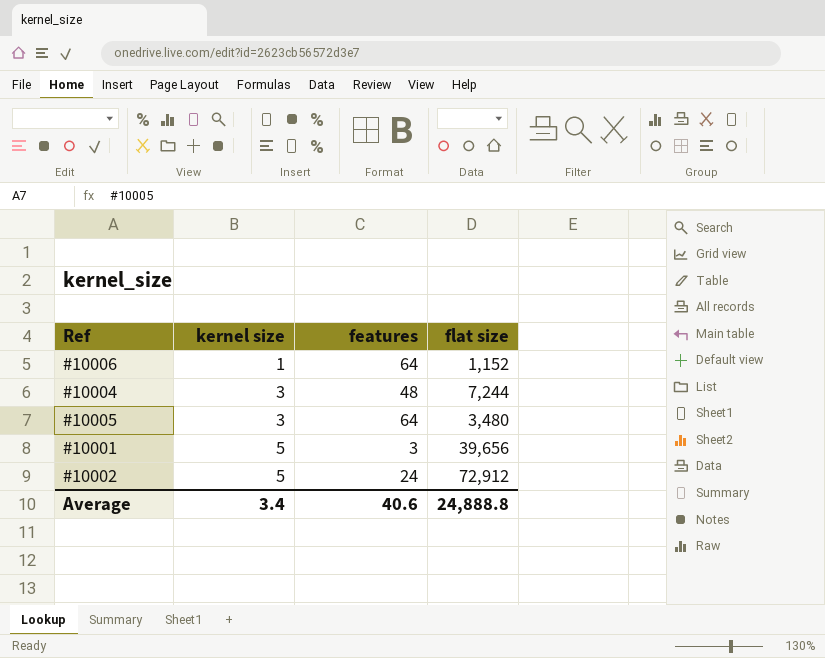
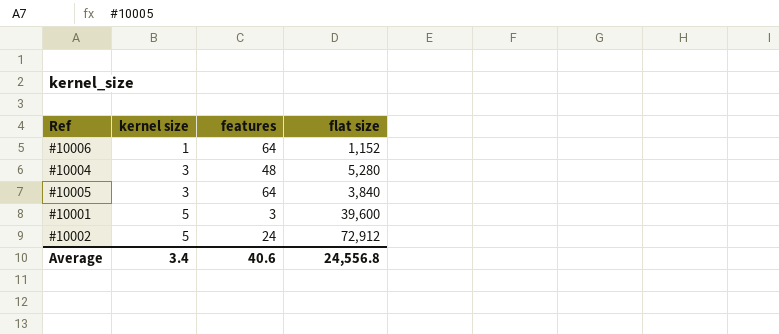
#10004 | flat size: 7,244 -> 5,280
#10005 | flat size: 3,480 -> 3,840
#10001 | flat size: 39,656 -> 39,600
Average | flat size: 24,888.8 -> 24,556.8

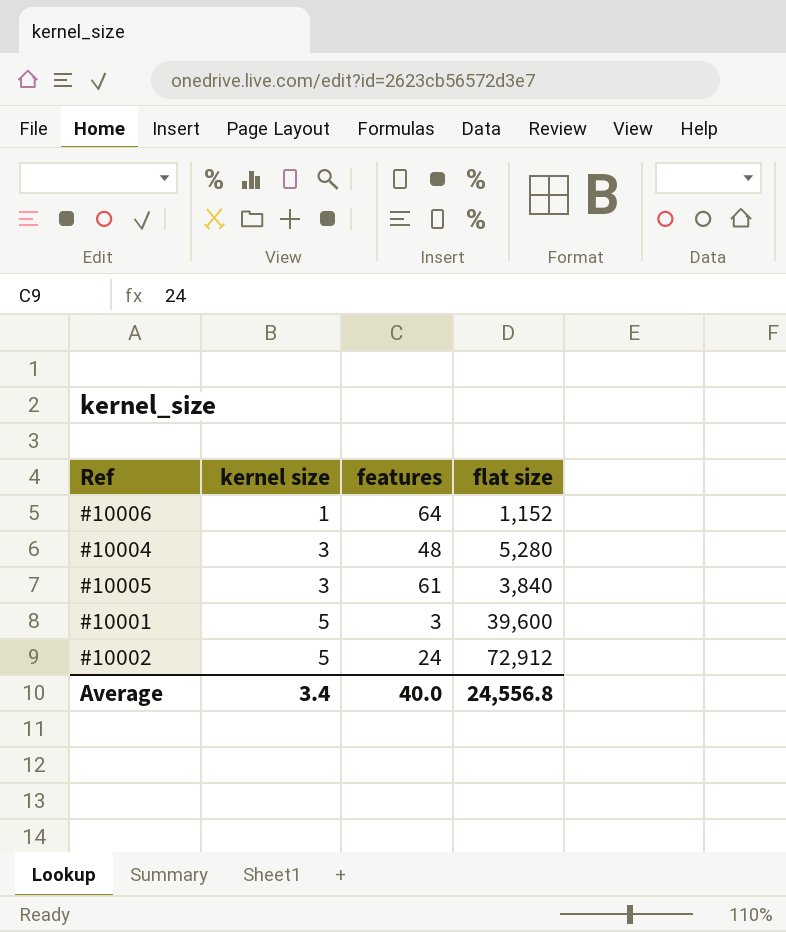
#10005 | features: 64 -> 61
Average | features: 40.6 -> 40.0

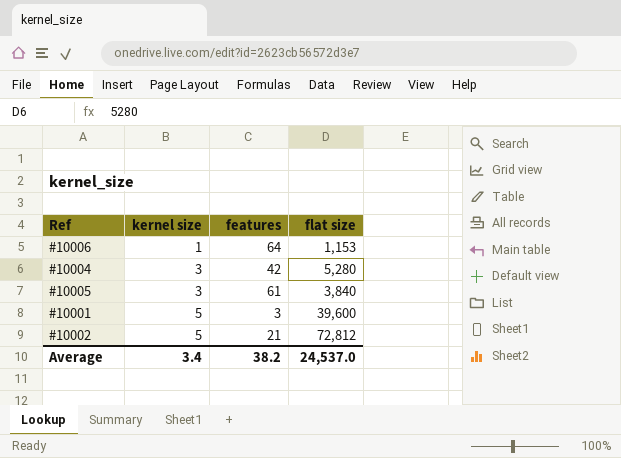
#10006 | flat size: 1,152 -> 1,153
#10004 | features: 48 -> 42
#10002 | features: 24 -> 21
#10002 | flat size: 72,912 -> 72,812
Average | features: 40.0 -> 38.2
Average | flat size: 24,556.8 -> 24,537.0

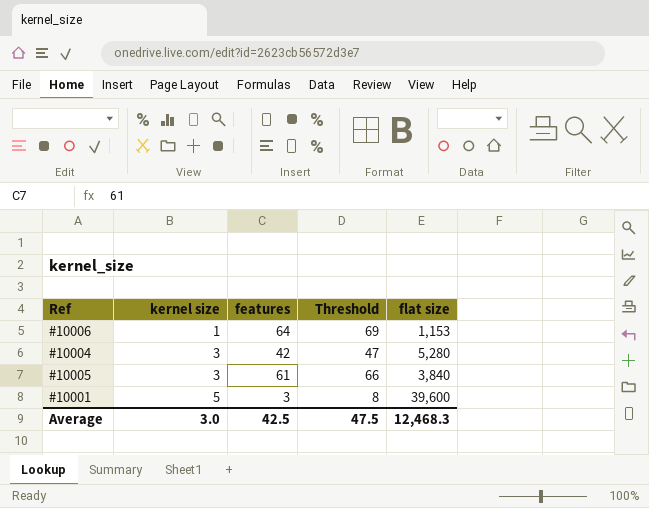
column Threshold | formula: none -> [features] + 5
row #10002: 5 | 21 | 72,812 -> none
Average | kernel size: 3.4 -> 3.0
Average | features: 38.2 -> 42.5
Average | flat size: 24,537.0 -> 12,468.3

